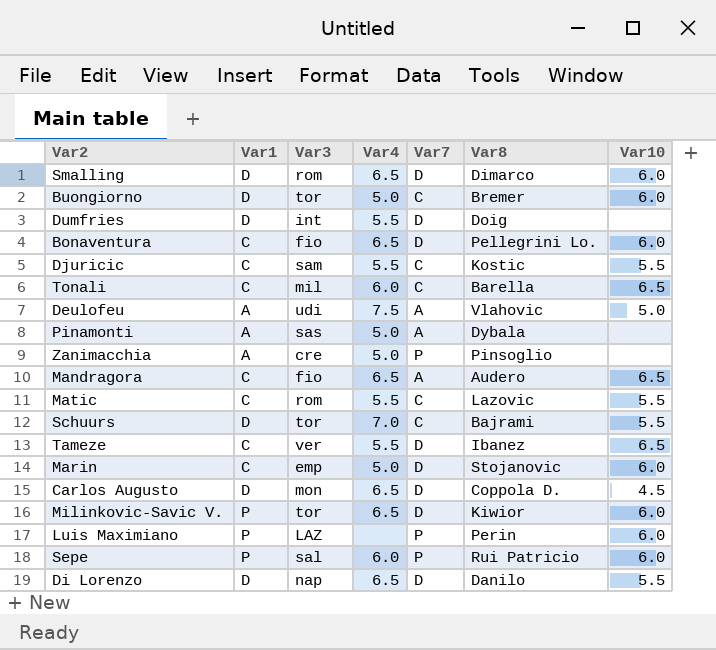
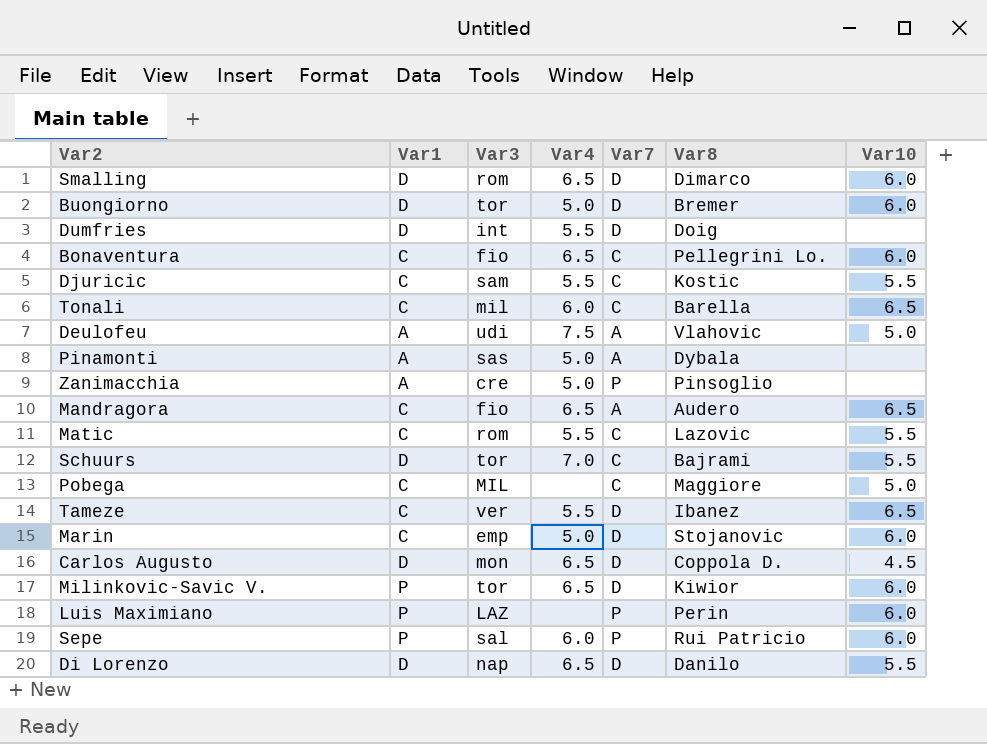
Buongiorno | Var7: C -> D
Bonaventura | Var7: D -> C
row Pobega: none -> C | MIL | none | C | Maggiore | 5.0

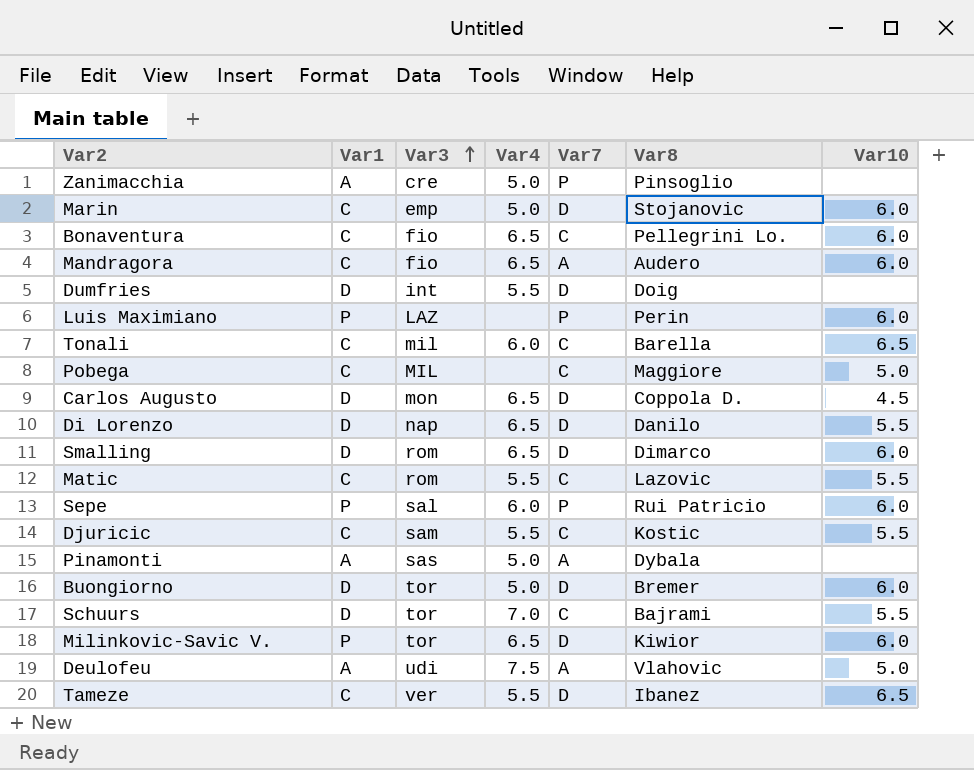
row order: none -> Var3 ascending
Mandragora | Var10: 6.5 -> 6.0

